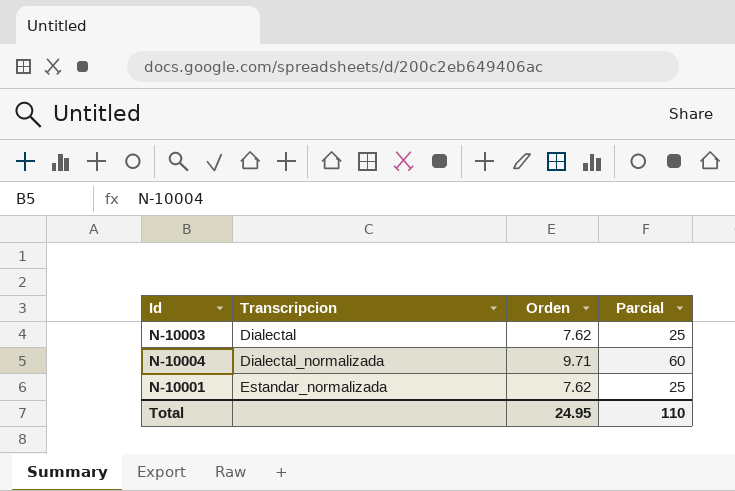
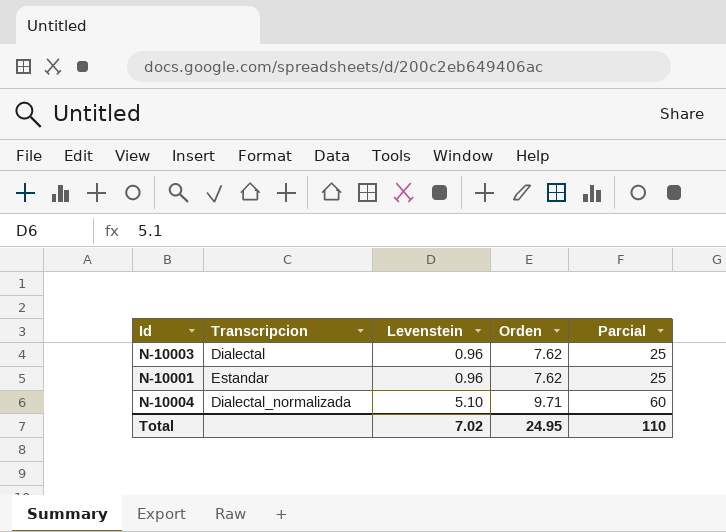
row order: Transcripcion ascending -> Levenstein ascending
column Levenstein | position: none -> 3
N-10001 | Transcripcion: Estandar_normalizada -> Estandar

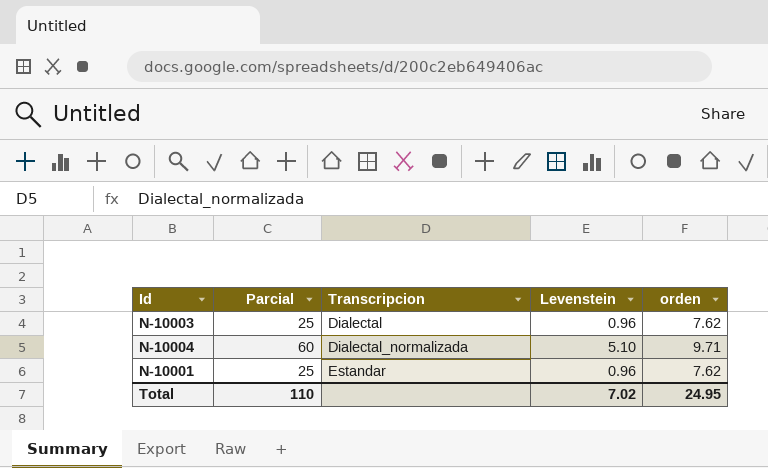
row order: Levenstein ascending -> Transcripcion ascending
column Parcial | position: 5 -> 2
column name: Orden -> orden

